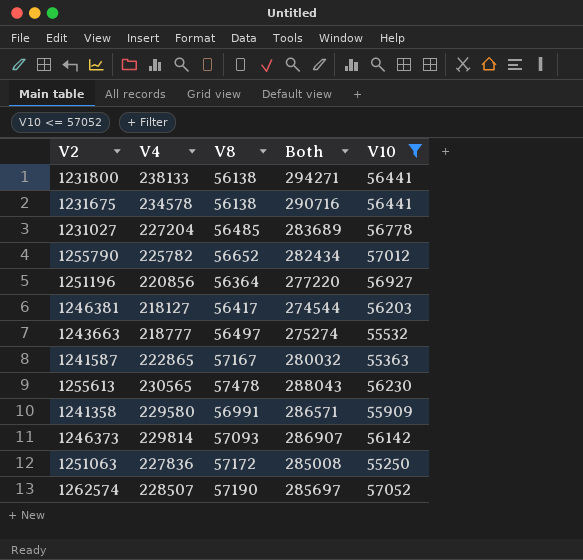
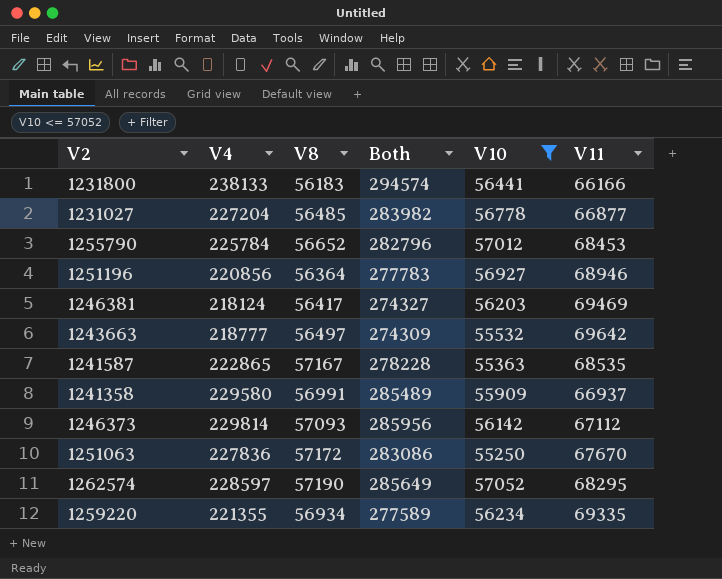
column Both | formula: [V4] + [V8] -> [V4] + [V10]
column V11 | position: none -> 6
row 1231675: 234578 | 56138 | 290716 | 56441 -> none
row 1255613: 230565 | 57478 | 288043 | 56230 -> none
1231800 | V8: 56138 -> 56183
1255790 | V4: 225782 -> 225784
1246381 | V4: 218127 -> 218124
1262574 | V4: 228507 -> 228597
row 1259220: none -> 221355 | 56934 | 277589 | 56234 | 69335

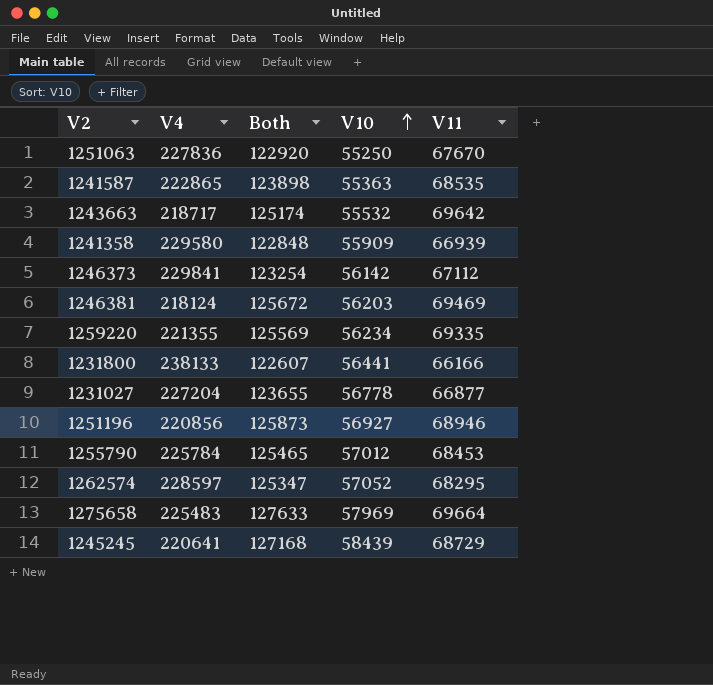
filter: V10 <= 57052 -> none
row order: none -> V10 ascending
column V8 | position: 3 -> none
column Both | formula: [V4] + [V10] -> [V10] + [V11]
1243663 | V4: 218777 -> 218717
1241358 | V11: 66937 -> 66939
1246373 | V4: 229814 -> 229841

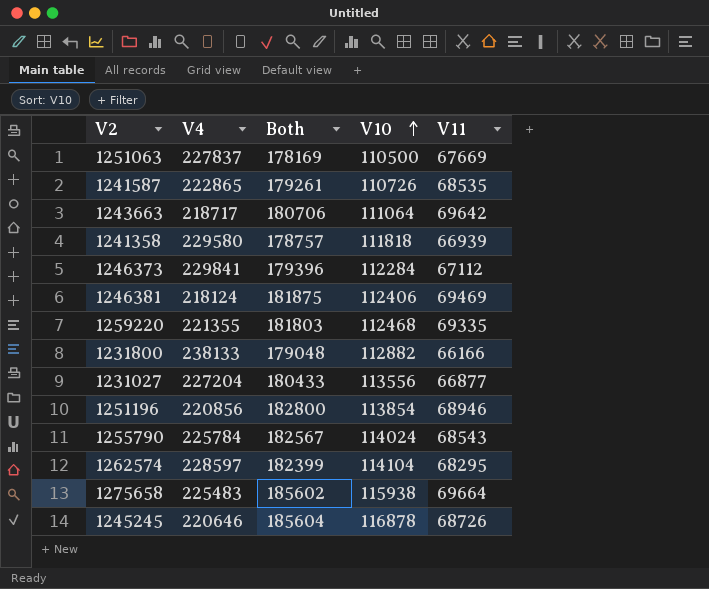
1251063 | V4: 227836 -> 227837
1251063 | Both: 122920 -> 178169
1251063 | V10: 55250 -> 110500
1251063 | V11: 67670 -> 67669
1241587 | Both: 123898 -> 179261
1241587 | V10: 55363 -> 110726
1243663 | Both: 125174 -> 180706
1243663 | V10: 55532 -> 111064
1241358 | Both: 122848 -> 178757
1241358 | V10: 55909 -> 111818
1246373 | Both: 123254 -> 179396
1246373 | V10: 56142 -> 112284
1246381 | Both: 125672 -> 181875
1246381 | V10: 56203 -> 112406
1259220 | Both: 125569 -> 181803
1259220 | V10: 56234 -> 112468
1231800 | Both: 122607 -> 179048
1231800 | V10: 56441 -> 112882
1231027 | Both: 123655 -> 180433
1231027 | V10: 56778 -> 113556
1251196 | Both: 125873 -> 182800
1251196 | V10: 56927 -> 113854
1255790 | Both: 125465 -> 182567
1255790 | V10: 57012 -> 114024
1255790 | V11: 68453 -> 68543
1262574 | Both: 125347 -> 182399
1262574 | V10: 57052 -> 114104
1275658 | Both: 127633 -> 185602
1275658 | V10: 57969 -> 115938
1245245 | V4: 220641 -> 220646
1245245 | Both: 127168 -> 185604
1245245 | V10: 58439 -> 116878
1245245 | V11: 68729 -> 68726

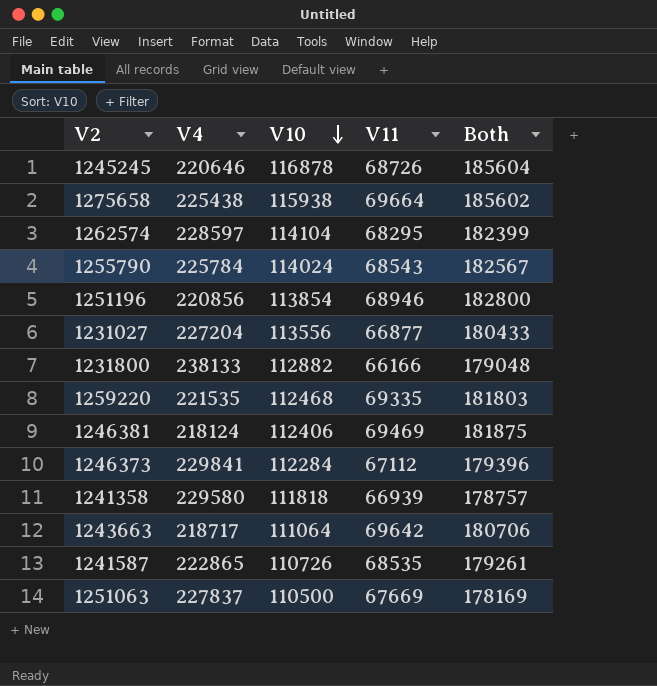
row order: V10 ascending -> V10 descending
column Both | position: 3 -> 5
1275658 | V4: 225483 -> 225438
1259220 | V4: 221355 -> 221535

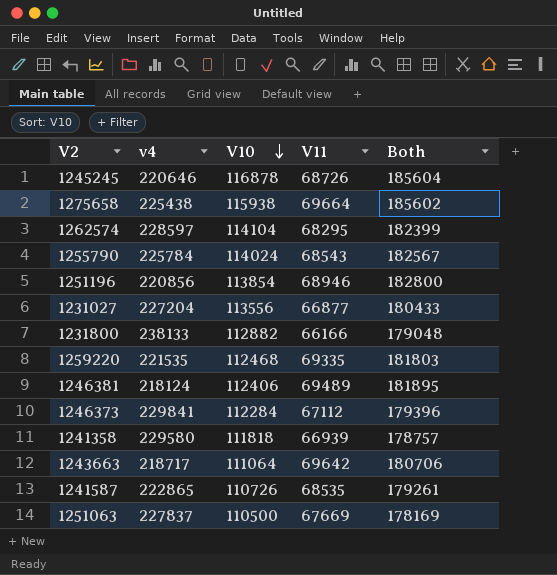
column name: V4 -> v4
1246381 | V11: 69469 -> 69489
1246381 | Both: 181875 -> 181895

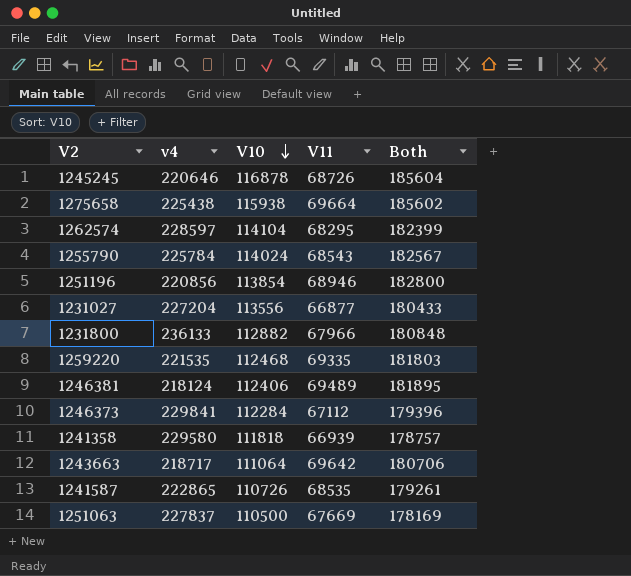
1231800 | v4: 238133 -> 236133
1231800 | V11: 66166 -> 67966
1231800 | Both: 179048 -> 180848

